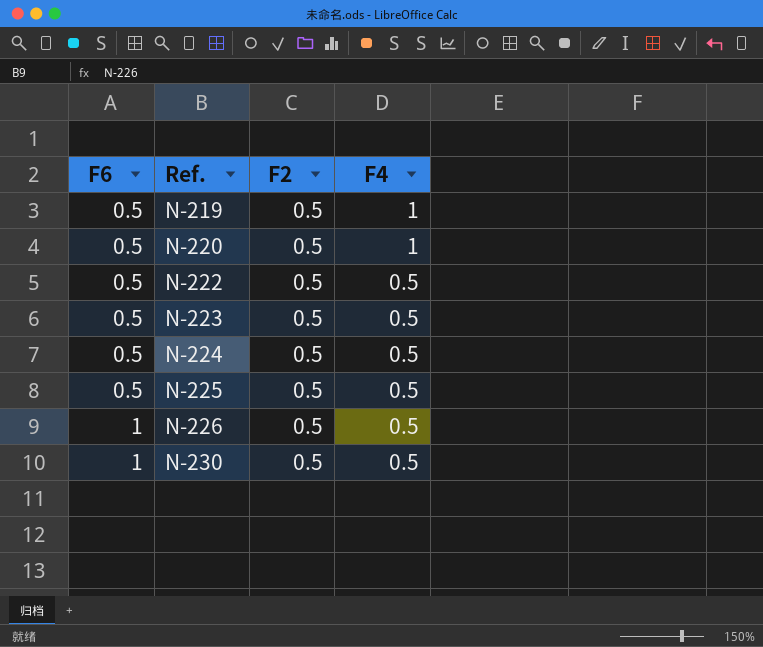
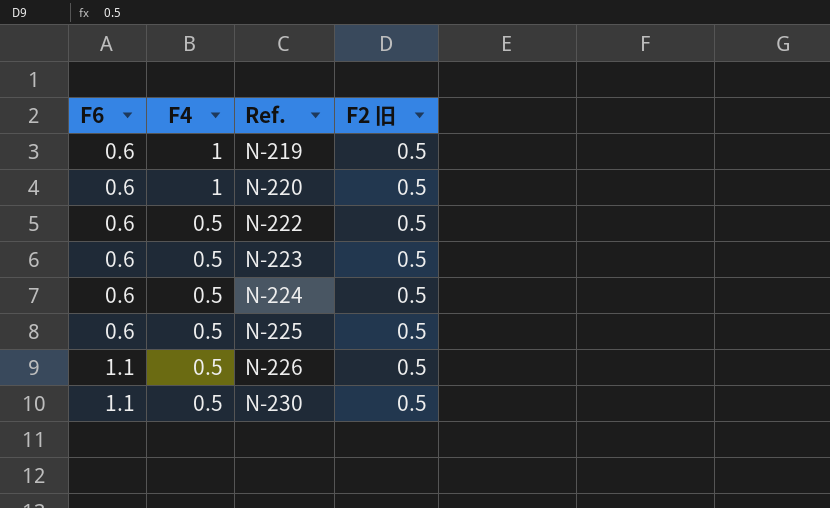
column F4 | position: 4 -> 2
column name: F2 -> F2 旧
N-219 | F6: 0.5 -> 0.6
N-220 | F6: 0.5 -> 0.6
N-222 | F6: 0.5 -> 0.6
N-223 | F6: 0.5 -> 0.6
N-224 | F6: 0.5 -> 0.6
N-225 | F6: 0.5 -> 0.6
N-226 | F6: 1 -> 1.1
N-230 | F6: 1 -> 1.1

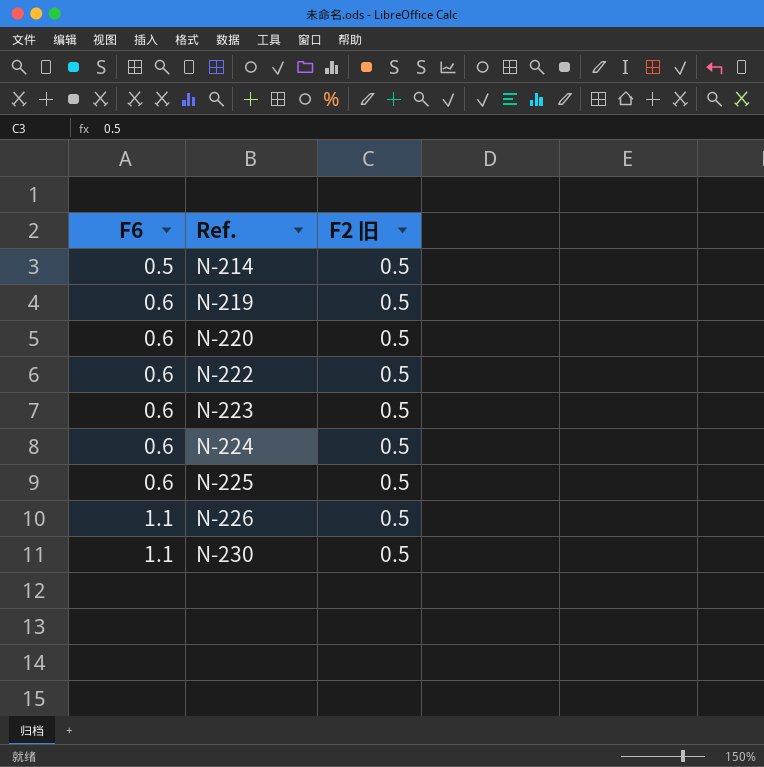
column F4 | position: 2 -> none
row N-214: none -> 0.5 | 0.5

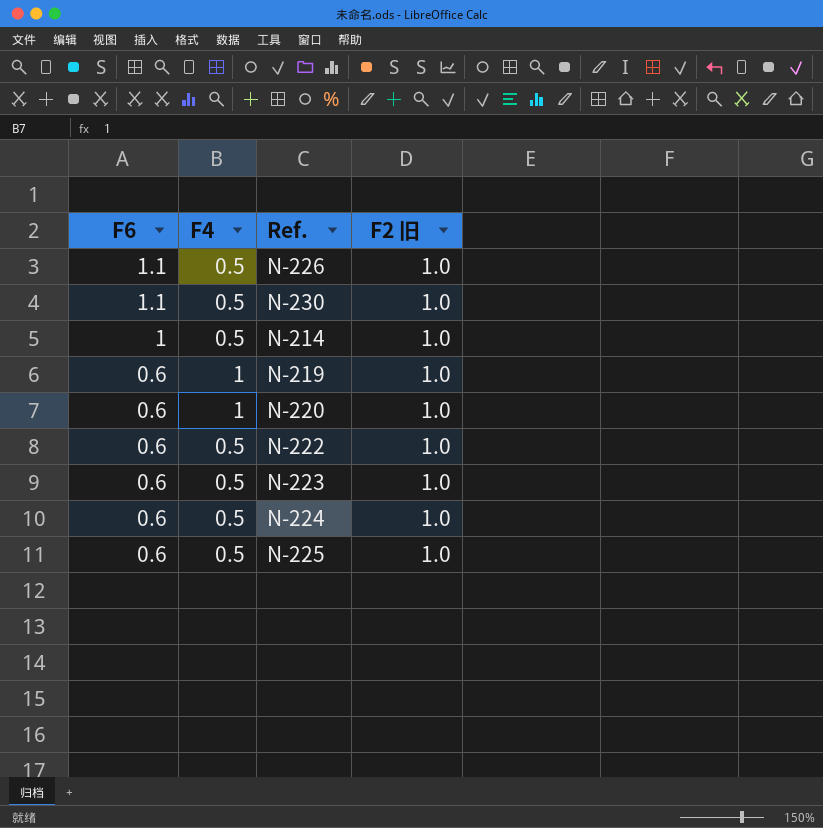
row order: F6 ascending -> F6 descending
column F4 | position: none -> 2
N-226 | F2 旧: 0.5 -> 1.0
N-230 | F2 旧: 0.5 -> 1.0
N-214 | F6: 0.5 -> 1
N-214 | F2 旧: 0.5 -> 1.0
N-219 | F2 旧: 0.5 -> 1.0
N-220 | F2 旧: 0.5 -> 1.0
N-222 | F2 旧: 0.5 -> 1.0
N-223 | F2 旧: 0.5 -> 1.0
N-224 | F2 旧: 0.5 -> 1.0
N-225 | F2 旧: 0.5 -> 1.0

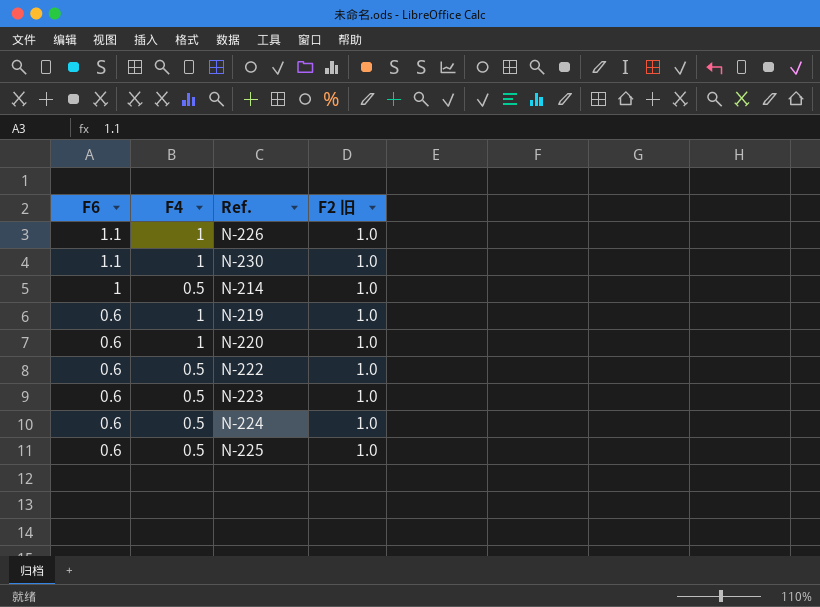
N-226 | F4: 0.5 -> 1
N-230 | F4: 0.5 -> 1

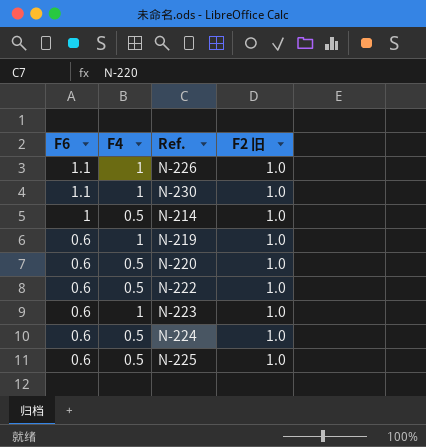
N-220 | F4: 1 -> 0.5
N-223 | F4: 0.5 -> 1

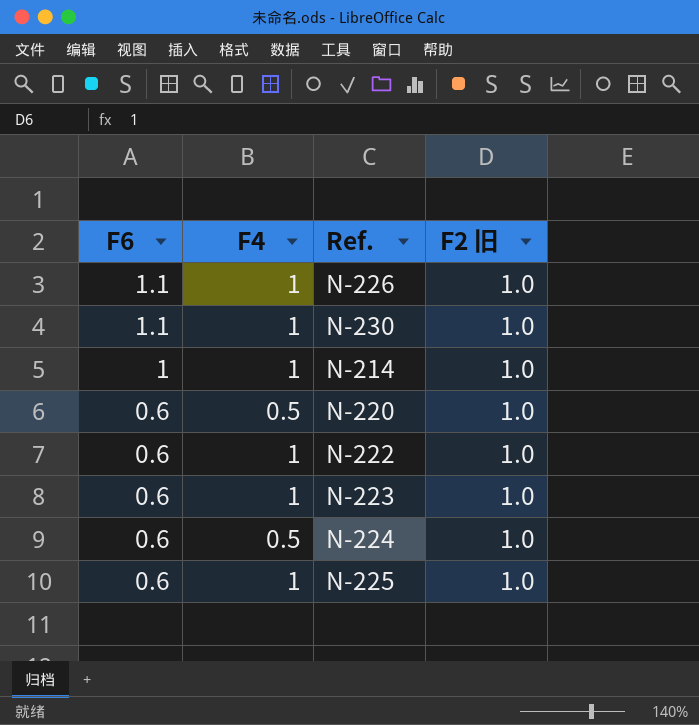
row N-219: 0.6 | 1 | 1.0 -> none
N-214 | F4: 0.5 -> 1
N-222 | F4: 0.5 -> 1
N-225 | F4: 0.5 -> 1

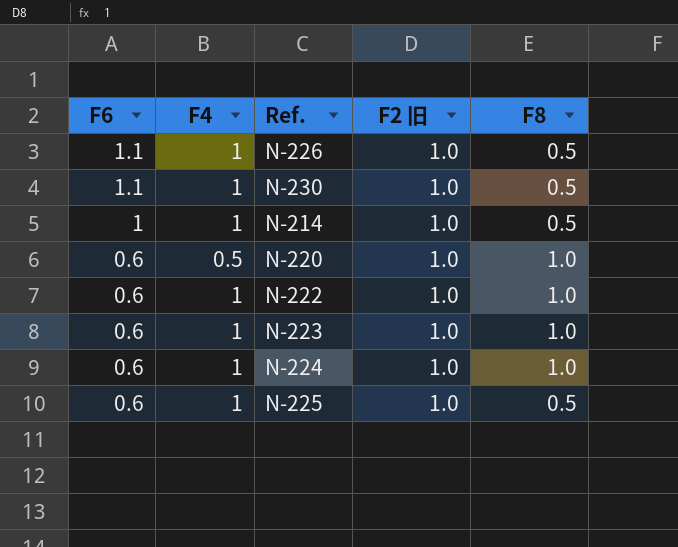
column F8 | position: none -> 5
N-224 | F4: 0.5 -> 1

